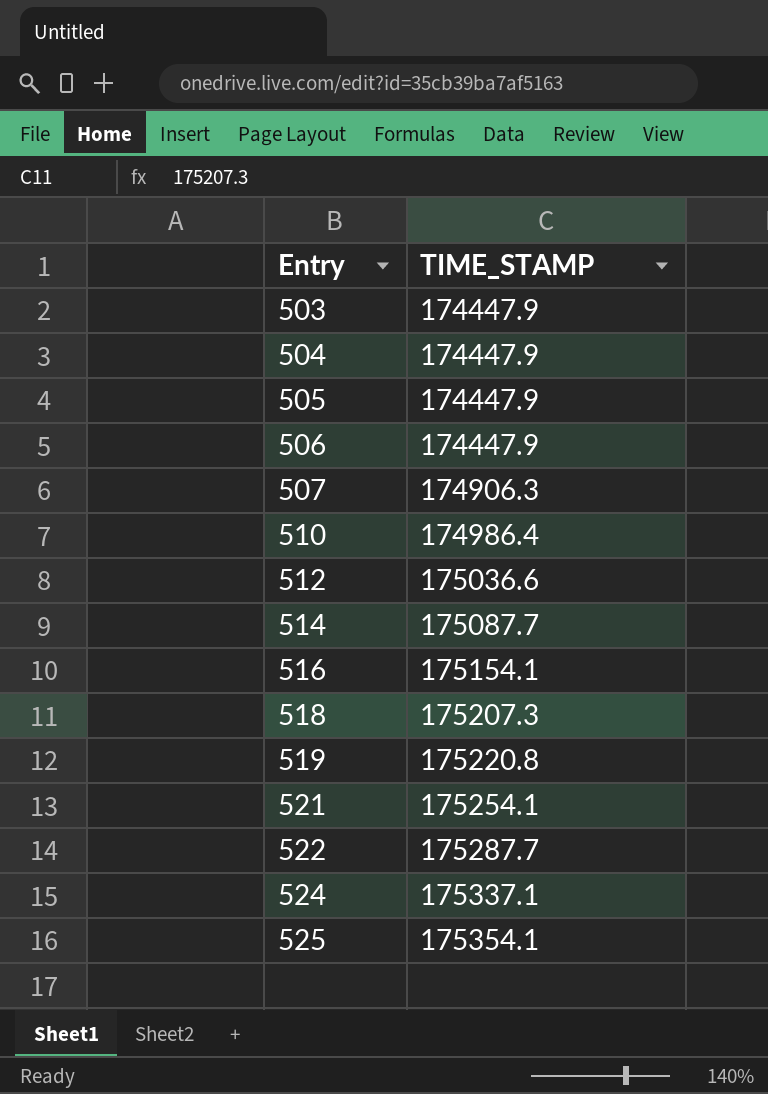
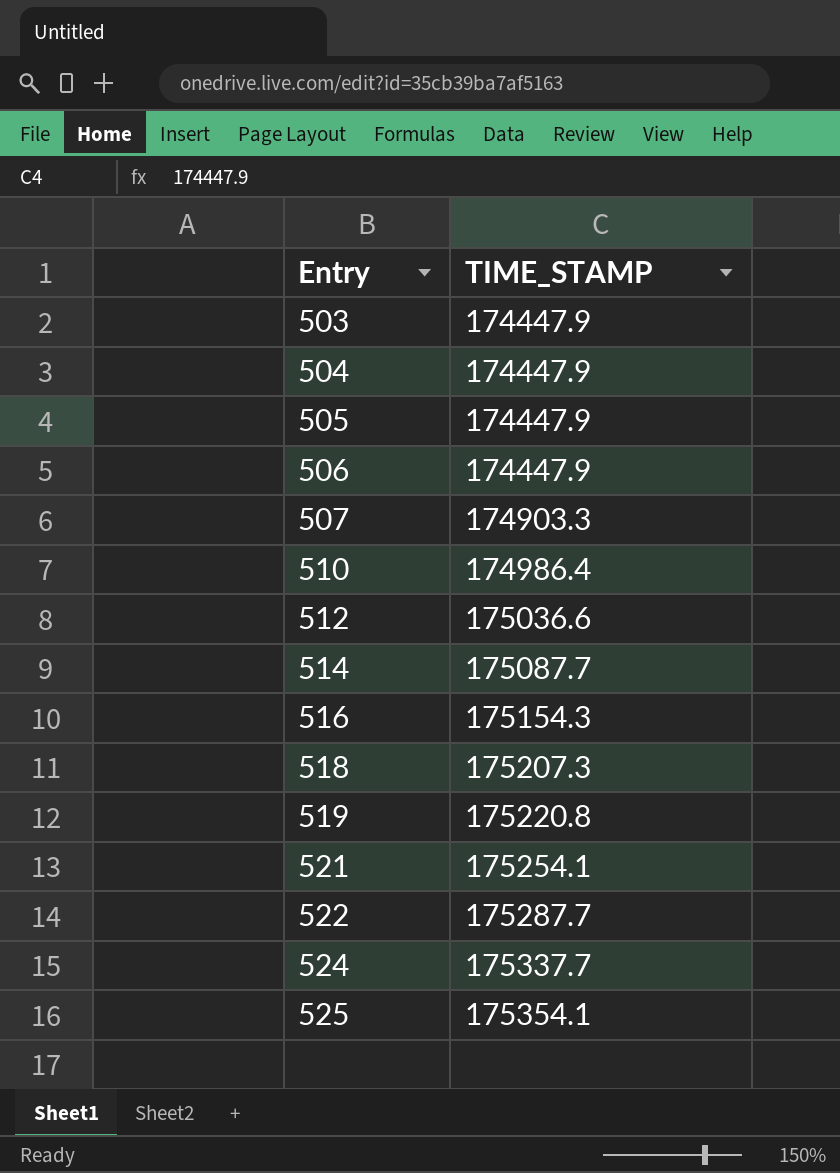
507 | TIME_STAMP: 174906.3 -> 174903.3
516 | TIME_STAMP: 175154.1 -> 175154.3
524 | TIME_STAMP: 175337.1 -> 175337.7

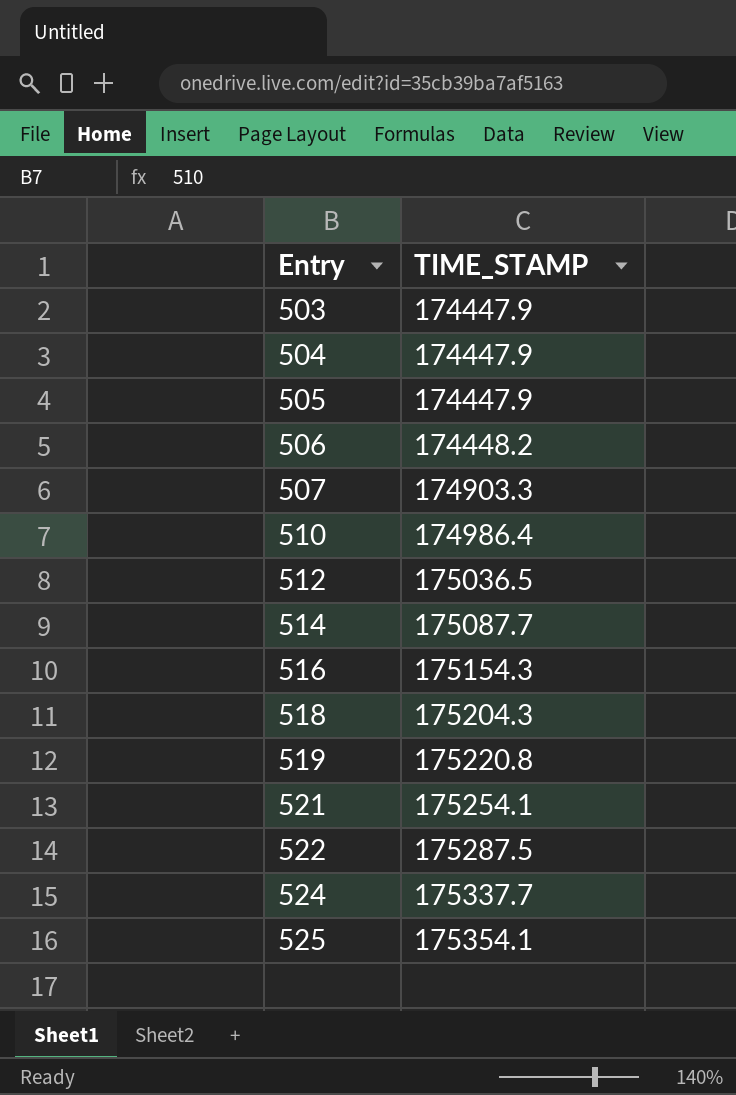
506 | TIME_STAMP: 174447.9 -> 174448.2
512 | TIME_STAMP: 175036.6 -> 175036.5
518 | TIME_STAMP: 175207.3 -> 175204.3
522 | TIME_STAMP: 175287.7 -> 175287.5

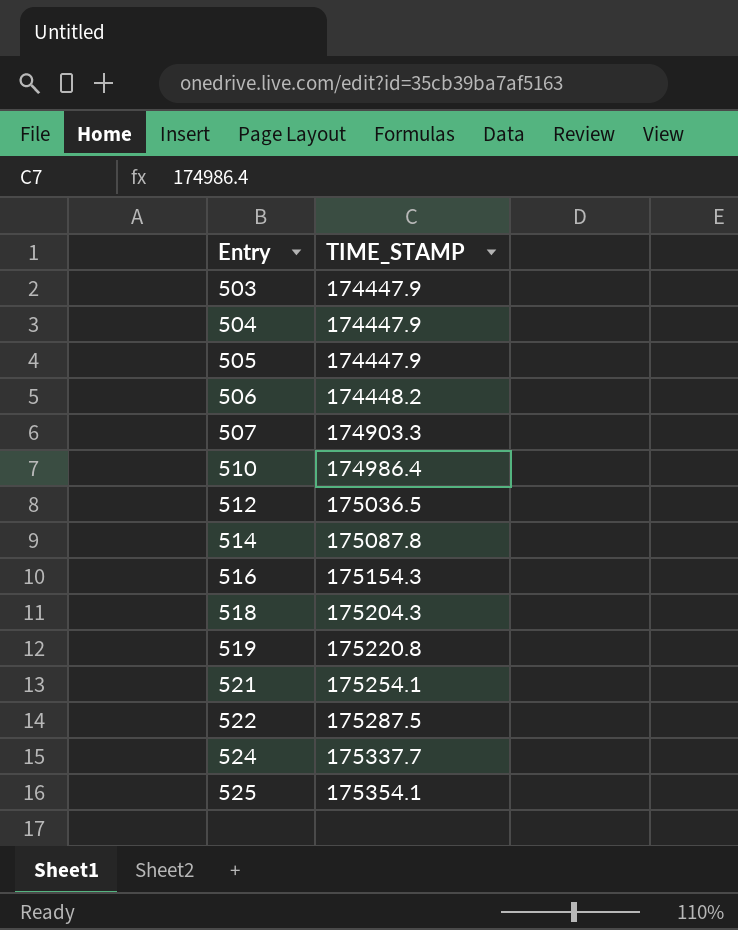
514 | TIME_STAMP: 175087.7 -> 175087.8

